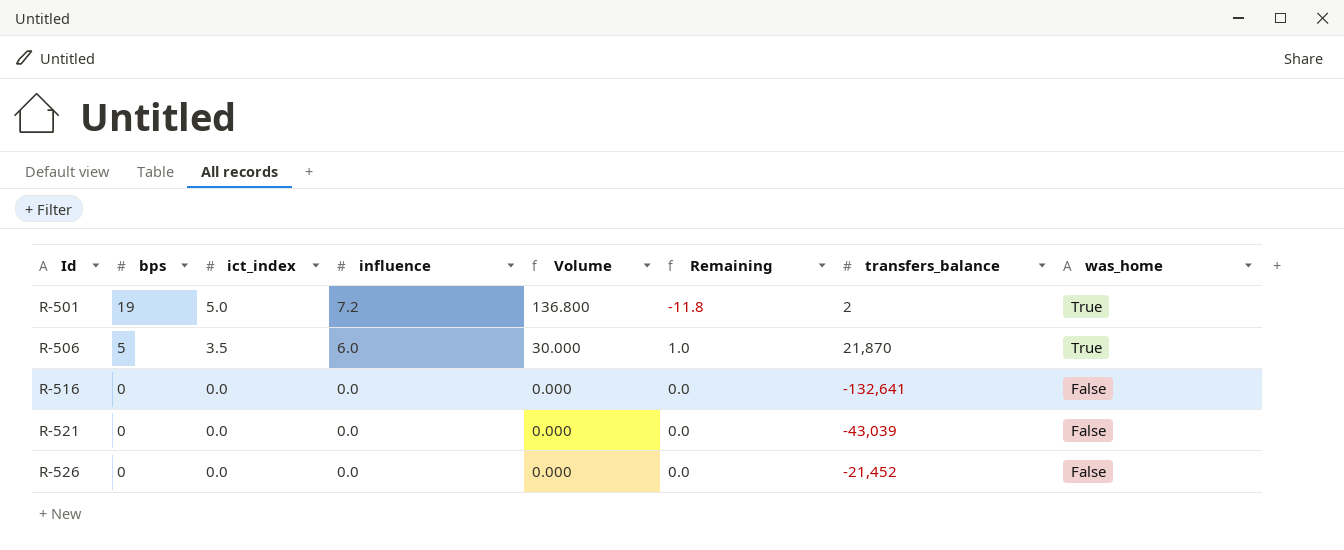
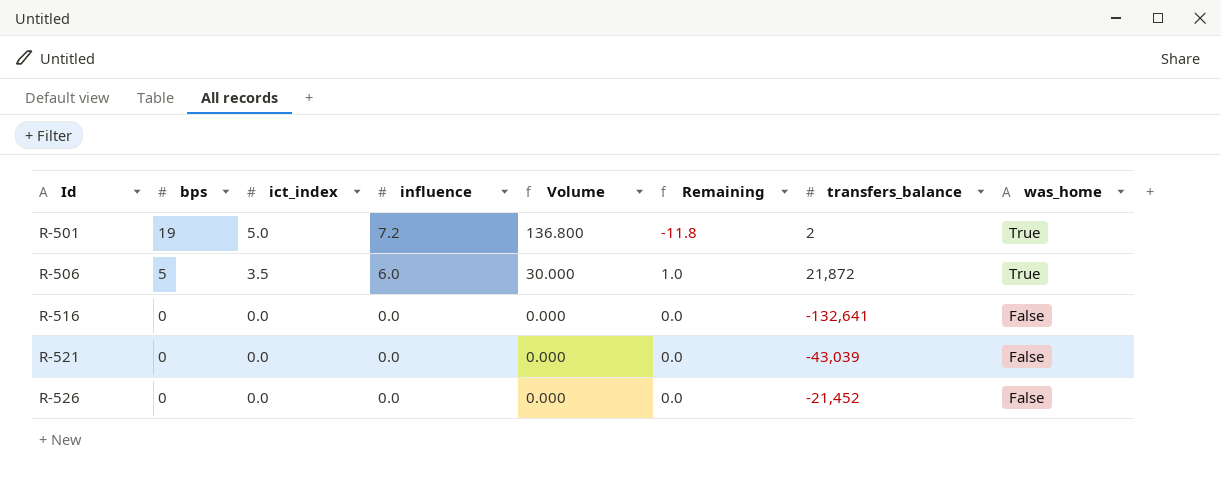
R-506 | transfers_balance: 21,870 -> 21,872

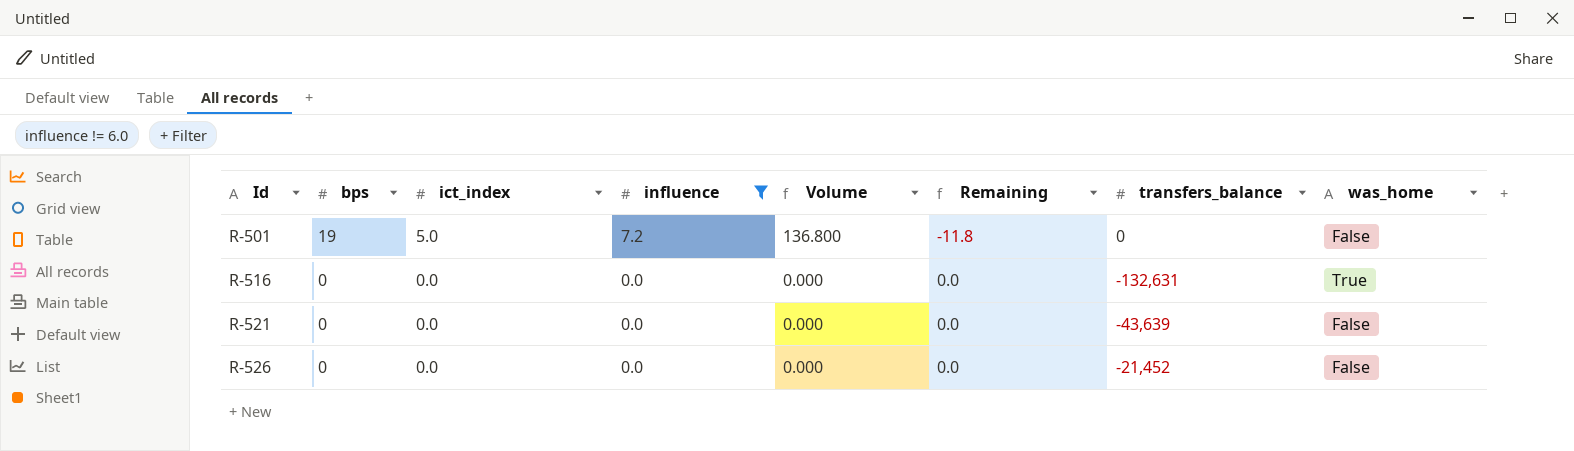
filter: none -> influence != 6.0
R-501 | transfers_balance: 2 -> 0
R-501 | was_home: True -> False
R-516 | transfers_balance: -132,641 -> -132,631
R-516 | was_home: False -> True
R-521 | transfers_balance: -43,039 -> -43,639

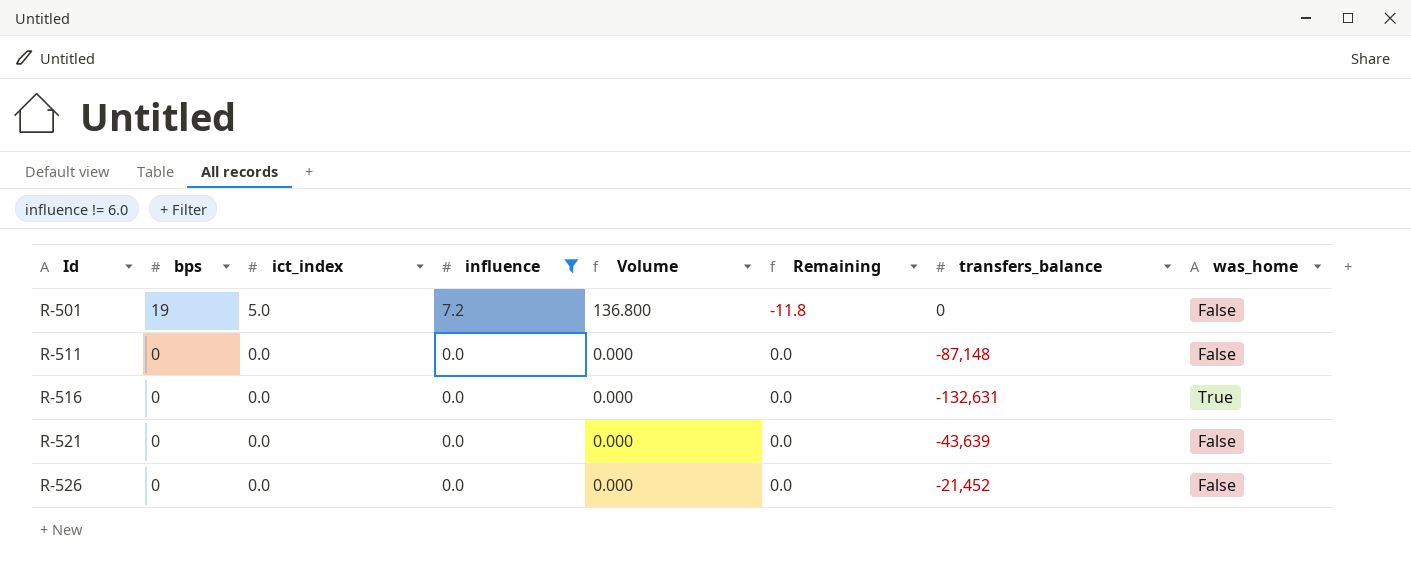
row R-511: none -> 0 | 0.0 | 0.0 | 0.000 | 0.0 | -87,148 | False

